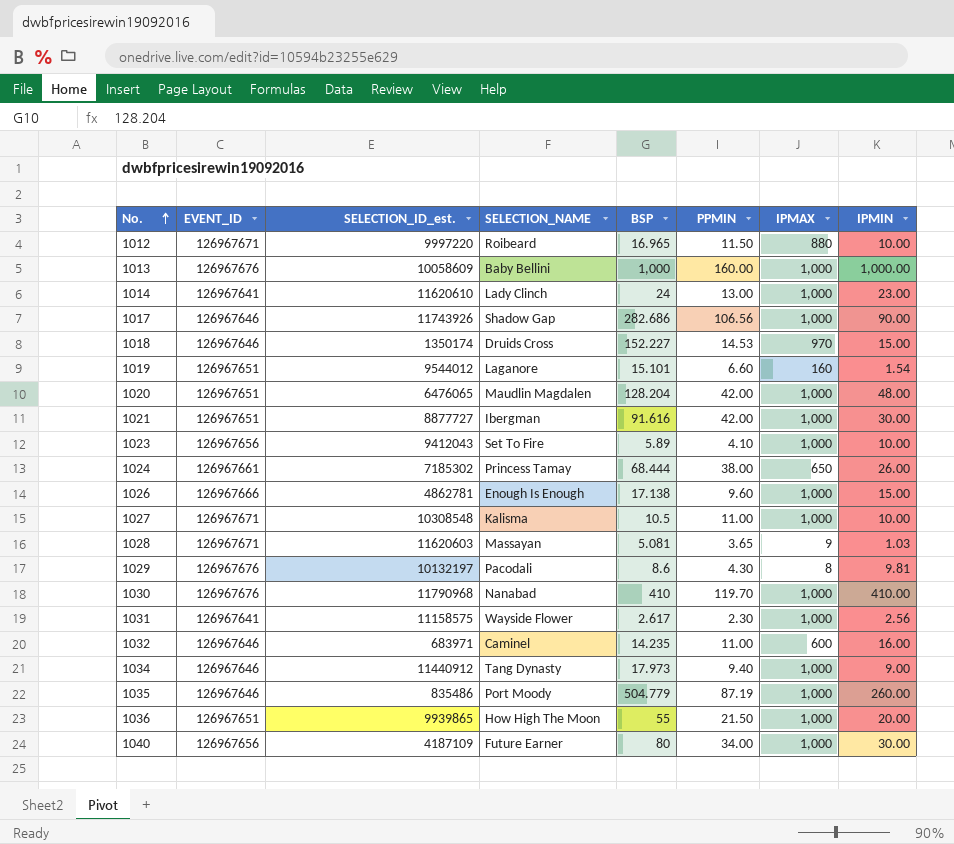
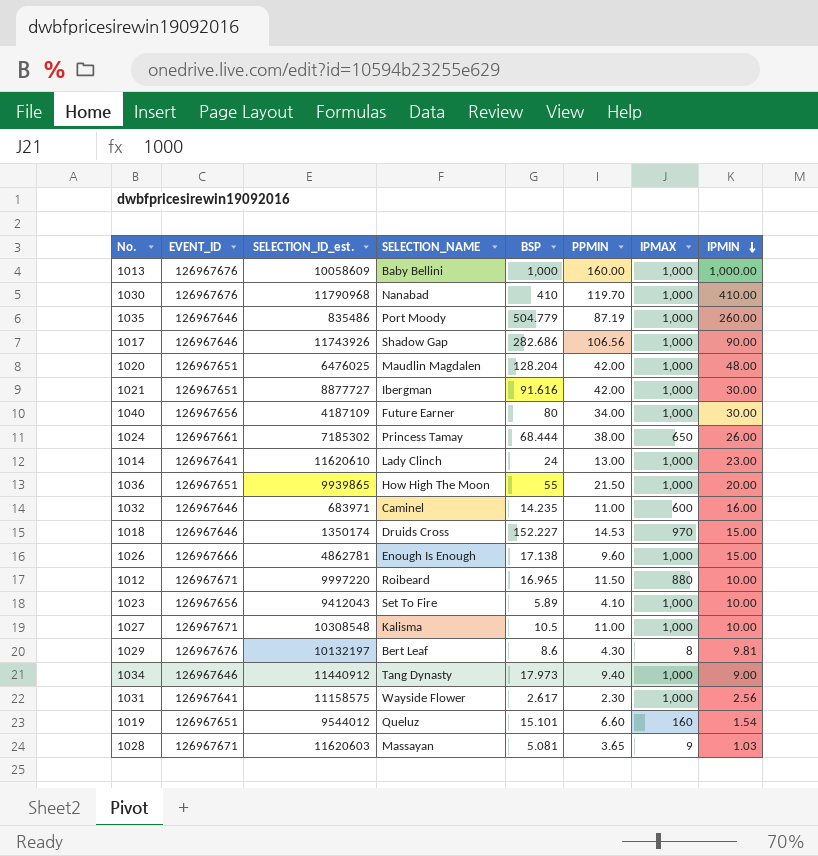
row order: No. ascending -> IPMIN descending
1020 | SELECTION_ID_est.: 6476065 -> 6476025
1029 | SELECTION_NAME: Pacodali -> Bert Leaf
1019 | SELECTION_NAME: Laganore -> Queluz

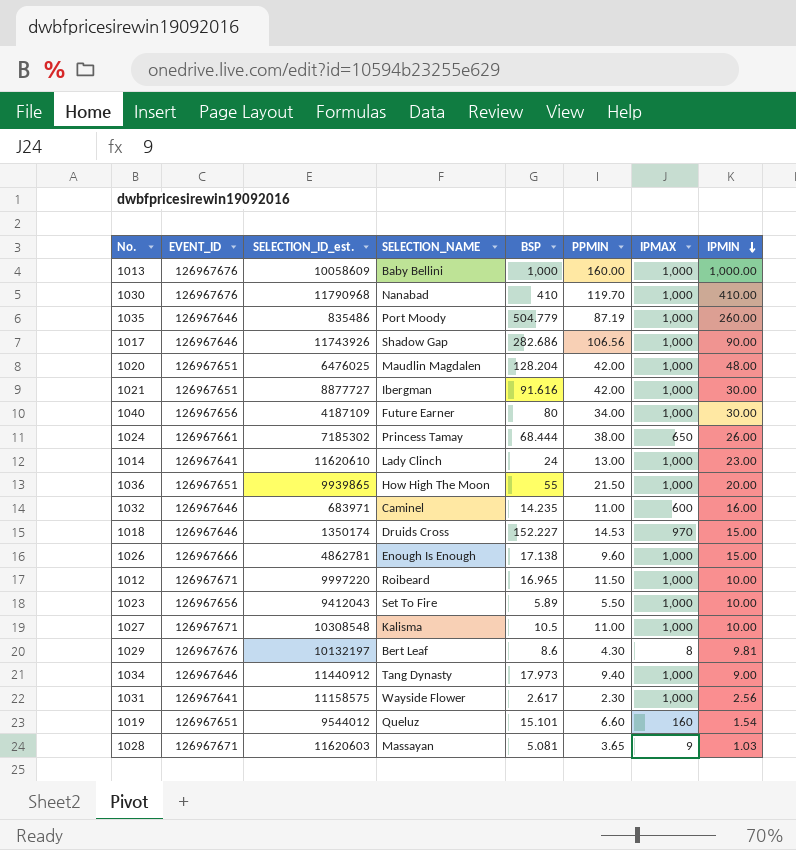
1012 | IPMAX: 880 -> 1,000
1023 | PPMIN: 4.10 -> 5.50

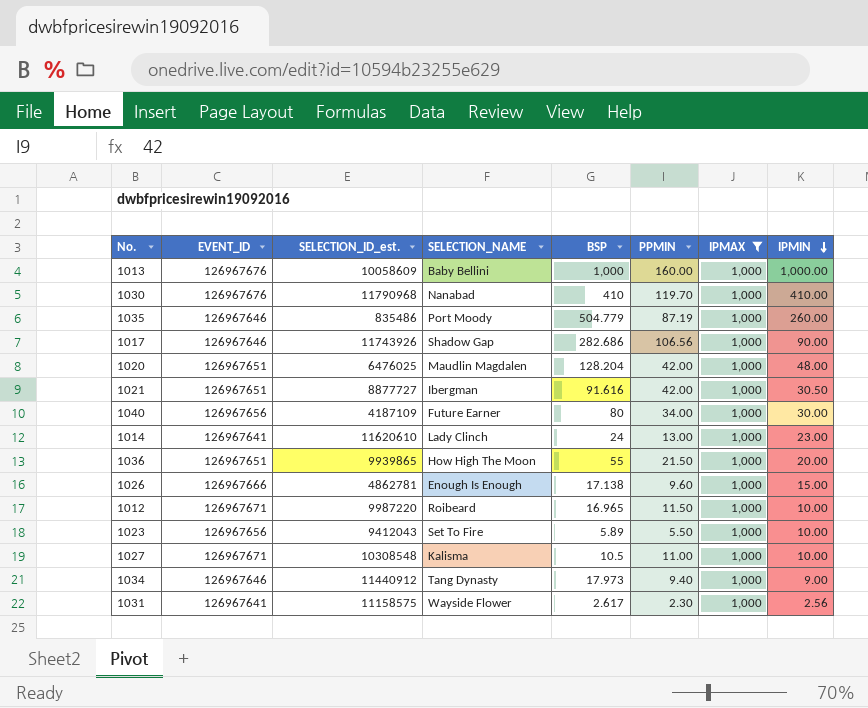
filter: none -> IPMAX = 1,000
1021 | IPMIN: 30.00 -> 30.50
1012 | SELECTION_ID_est.: 9997220 -> 9987220

